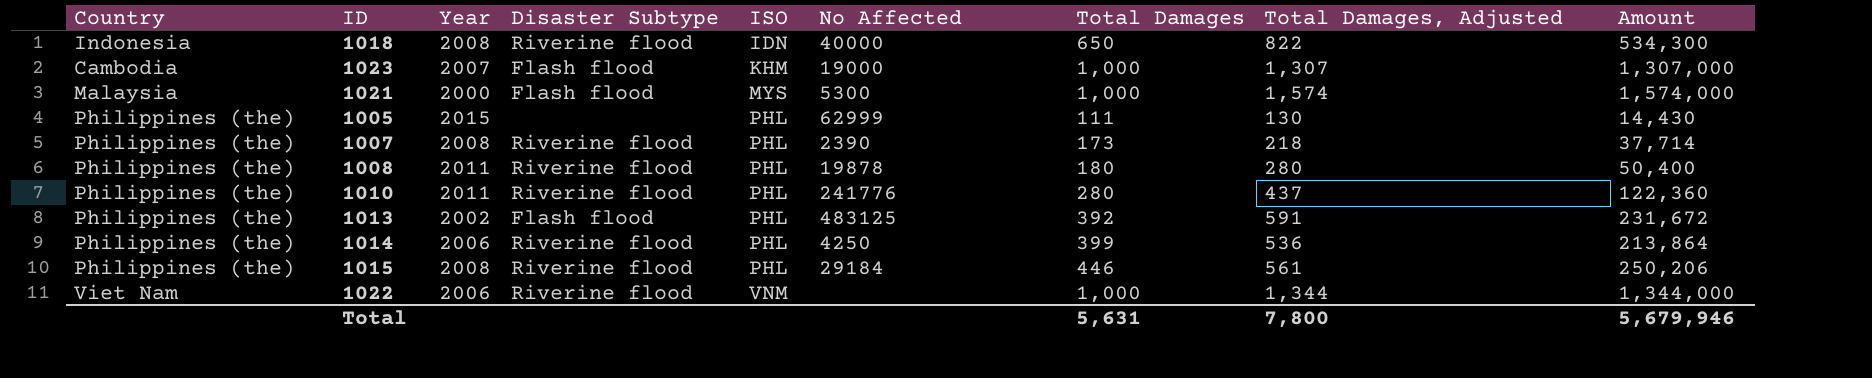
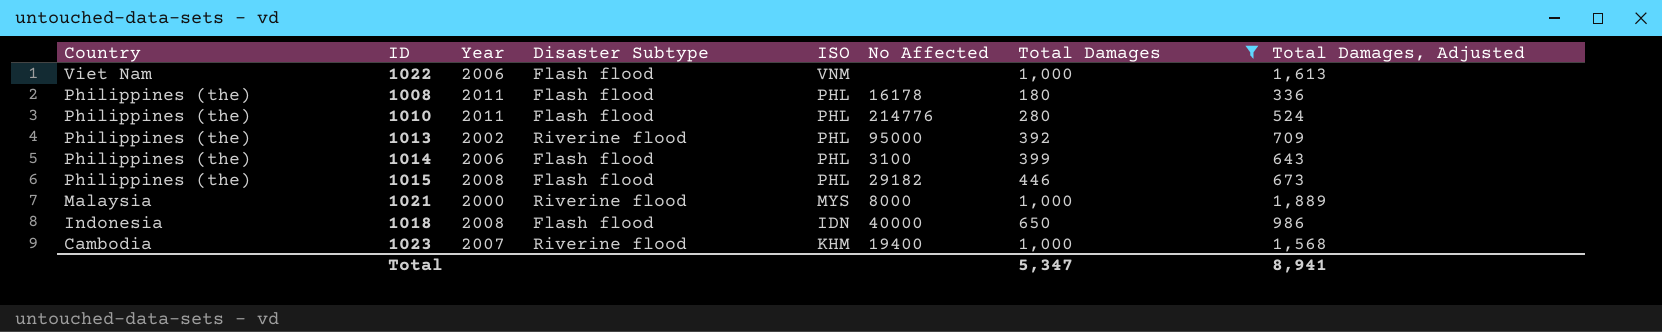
filter: none -> Total Damages >= 180
row order: ISO ascending -> Country descending
column Amount | formula: [Total Damages] * [Total Damages, Adjusted] -> none
1022 | Disaster Subtype: Riverine flood -> Flash flood
1022 | Total Damages, Adjusted: 1,344 -> 1,613
1008 | Disaster Subtype: Riverine flood -> Flash flood
1008 | No Affected: 19878 -> 16178
1008 | Total Damages, Adjusted: 280 -> 336
1010 | Disaster Subtype: Riverine flood -> Flash flood
1010 | No Affected: 241776 -> 214776
1010 | Total Damages, Adjusted: 437 -> 524
1013 | Disaster Subtype: Flash flood -> Riverine flood
1013 | No Affected: 483125 -> 95000
1013 | Total Damages, Adjusted: 591 -> 709
1014 | Disaster Subtype: Riverine flood -> Flash flood
1014 | No Affected: 4250 -> 3100
1014 | Total Damages, Adjusted: 536 -> 643
1015 | Disaster Subtype: Riverine flood -> Flash flood
1015 | No Affected: 29184 -> 29182
1015 | Total Damages, Adjusted: 561 -> 673
1021 | Disaster Subtype: Flash flood -> Riverine flood
1021 | No Affected: 5300 -> 8000
1021 | Total Damages, Adjusted: 1,574 -> 1,889
1018 | Disaster Subtype: Riverine flood -> Flash flood
1018 | Total Damages, Adjusted: 822 -> 986
1023 | Disaster Subtype: Flash flood -> Riverine flood
1023 | No Affected: 19000 -> 19400
1023 | Total Damages, Adjusted: 1,307 -> 1,568
Total | Total Damages: 5,631 -> 5,347
Total | Total Damages, Adjusted: 7,800 -> 8,941

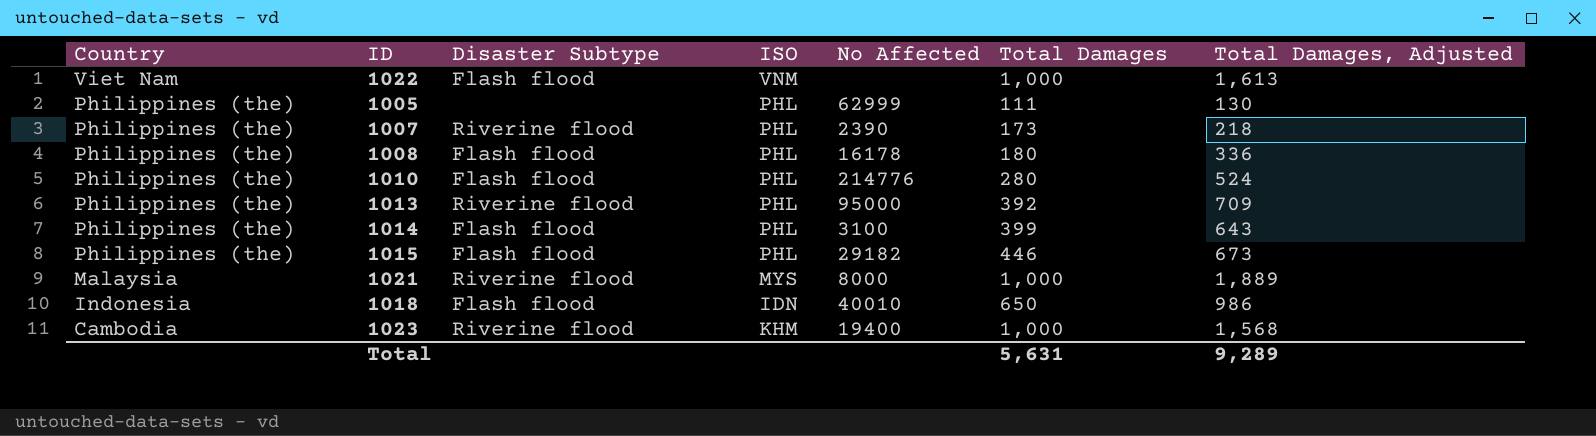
filter: Total Damages >= 180 -> none
column Year | position: 3 -> none
1018 | No Affected: 40000 -> 40010
Total | Total Damages: 5,347 -> 5,631
Total | Total Damages, Adjusted: 8,941 -> 9,289

